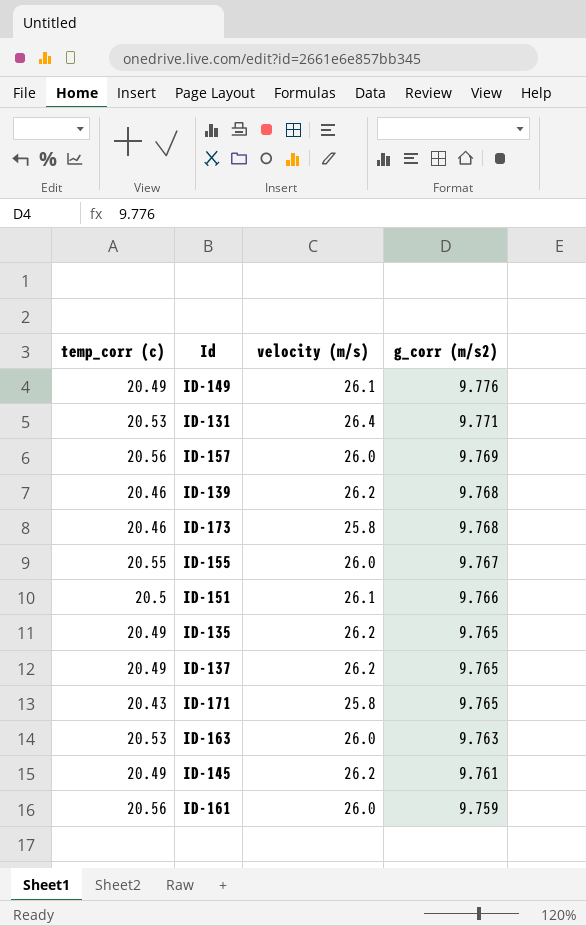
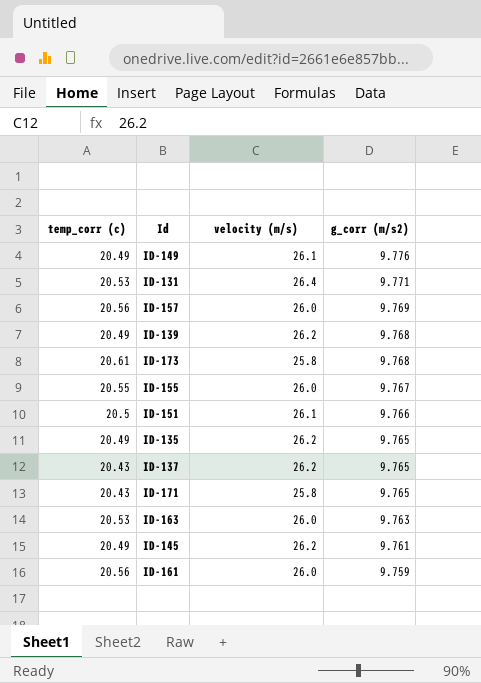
ID-139 | temp_corr (c): 20.46 -> 20.49
ID-173 | temp_corr (c): 20.46 -> 20.61
ID-137 | temp_corr (c): 20.49 -> 20.43

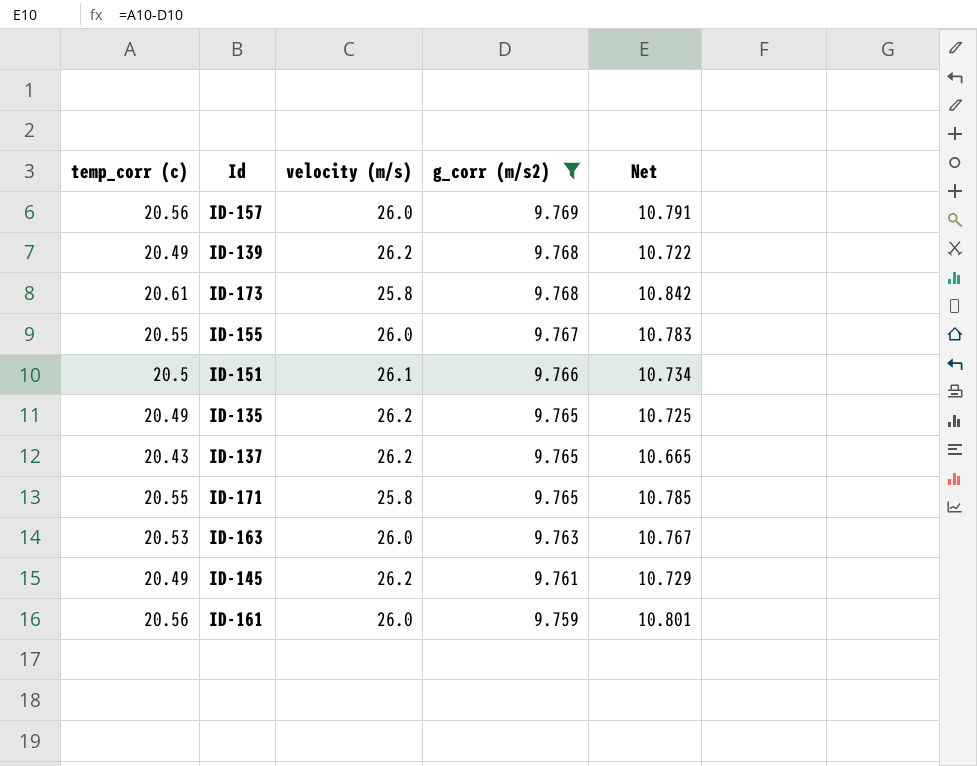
filter: none -> g_corr (m/s2) <= 9.769
column Net | formula: none -> [temp_corr (c)] - [g_corr (m/s2)]
ID-171 | temp_corr (c): 20.43 -> 20.55

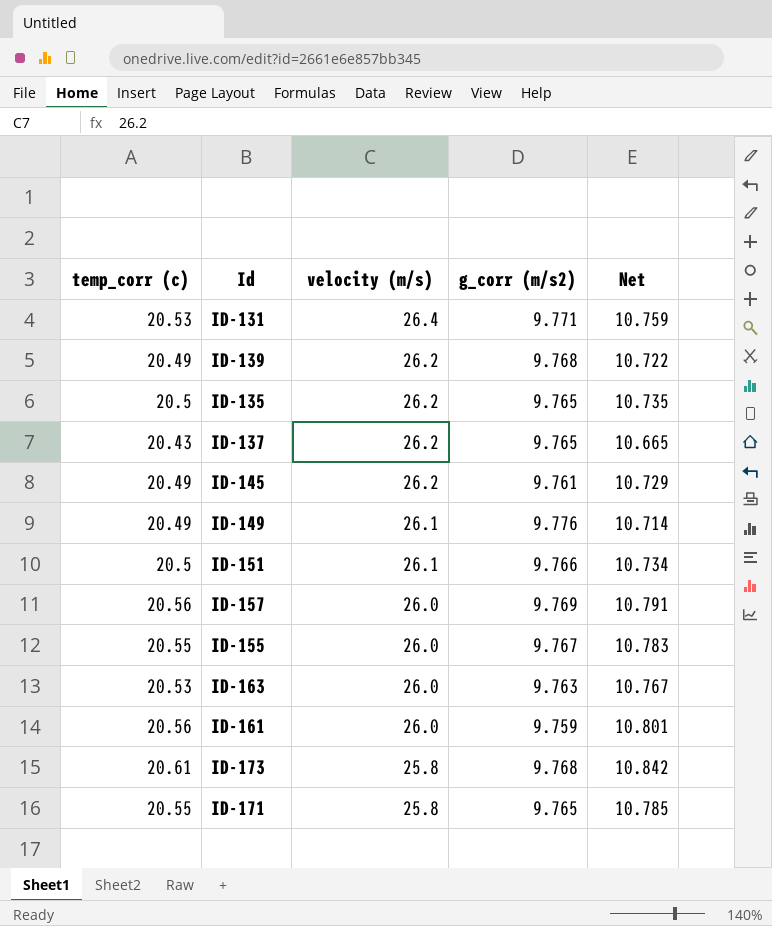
filter: g_corr (m/s2) <= 9.769 -> none
row order: g_corr (m/s2) descending -> velocity (m/s) descending
ID-135 | temp_corr (c): 20.49 -> 20.5
ID-135 | Net: 10.725 -> 10.735

